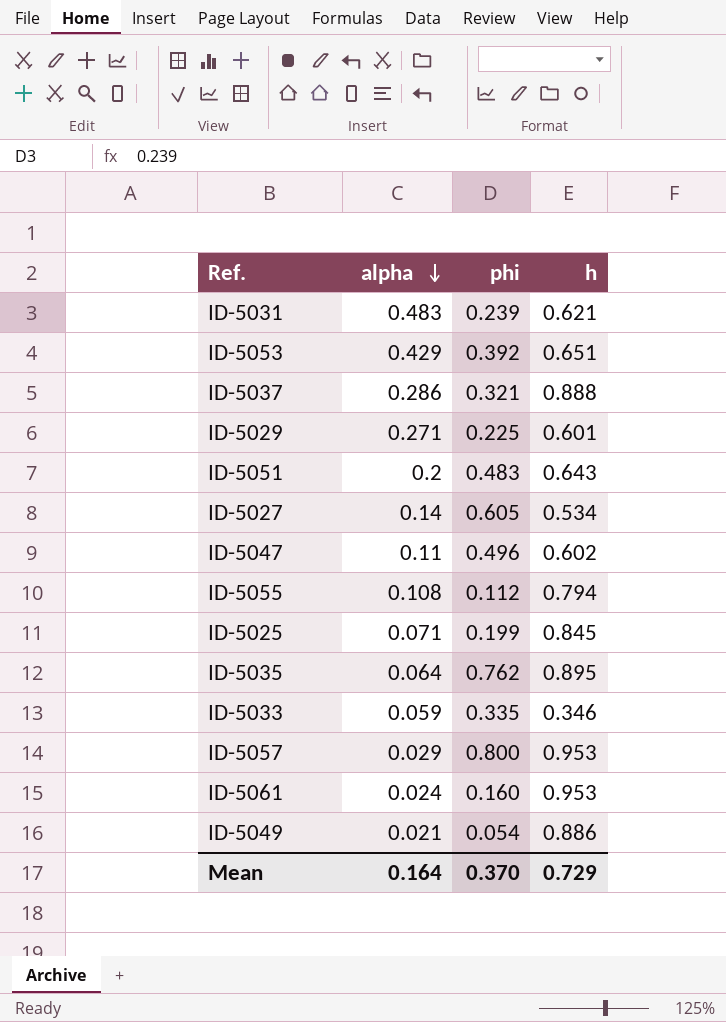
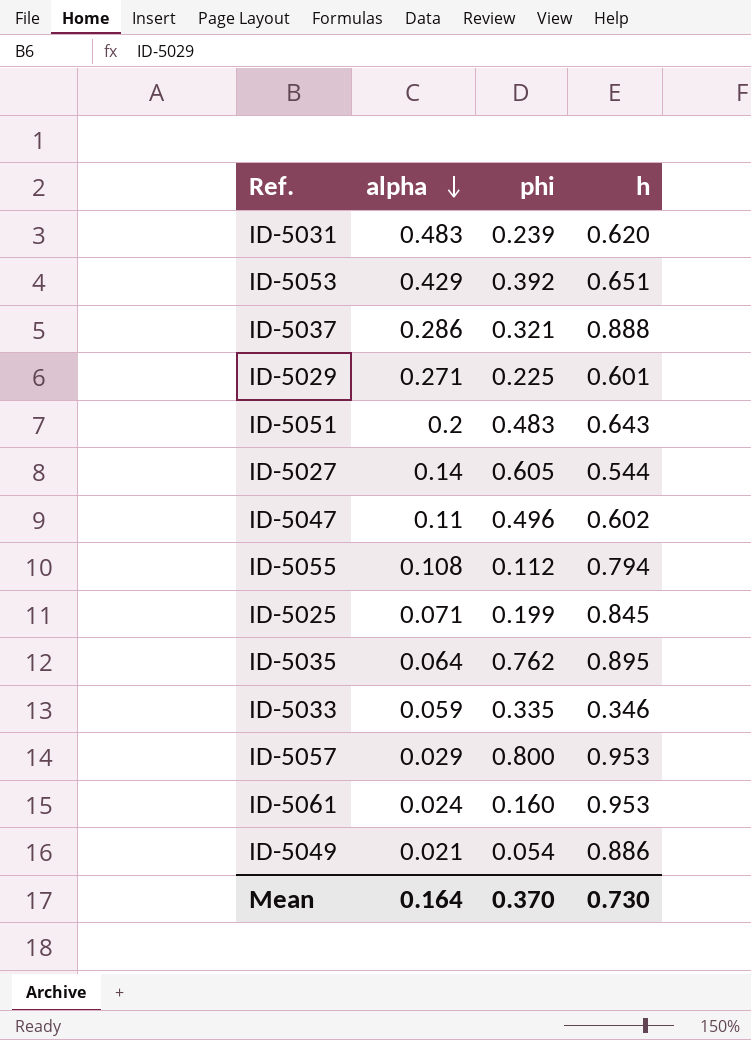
ID-5031 | h: 0.621 -> 0.620
ID-5027 | h: 0.534 -> 0.544
Mean | h: 0.729 -> 0.730

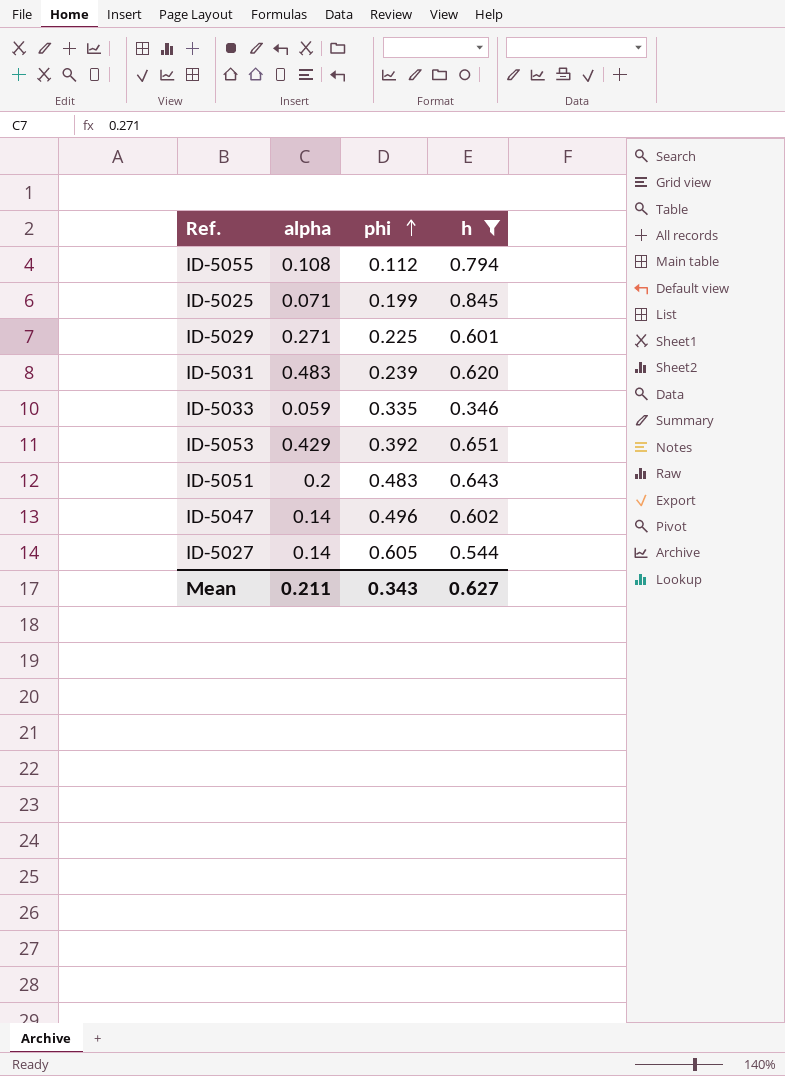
filter: none -> h <= 0.845
row order: alpha descending -> phi ascending
ID-5047 | alpha: 0.11 -> 0.14
Mean | alpha: 0.164 -> 0.211
Mean | phi: 0.370 -> 0.343
Mean | h: 0.730 -> 0.627

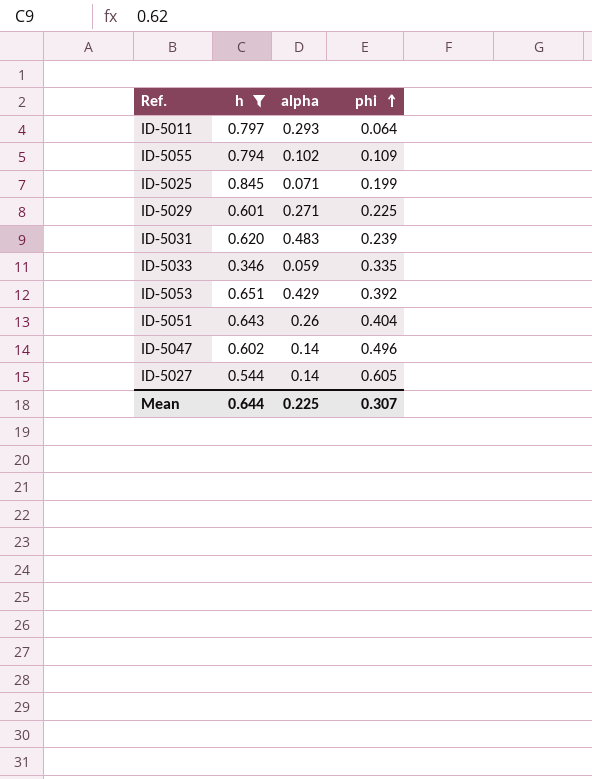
column h | position: 4 -> 2
row ID-5011: none -> 0.797 | 0.293 | 0.064
ID-5055 | alpha: 0.108 -> 0.102
ID-5055 | phi: 0.112 -> 0.109
ID-5051 | alpha: 0.2 -> 0.26
ID-5051 | phi: 0.483 -> 0.404
Mean | h: 0.627 -> 0.644
Mean | alpha: 0.211 -> 0.225
Mean | phi: 0.343 -> 0.307

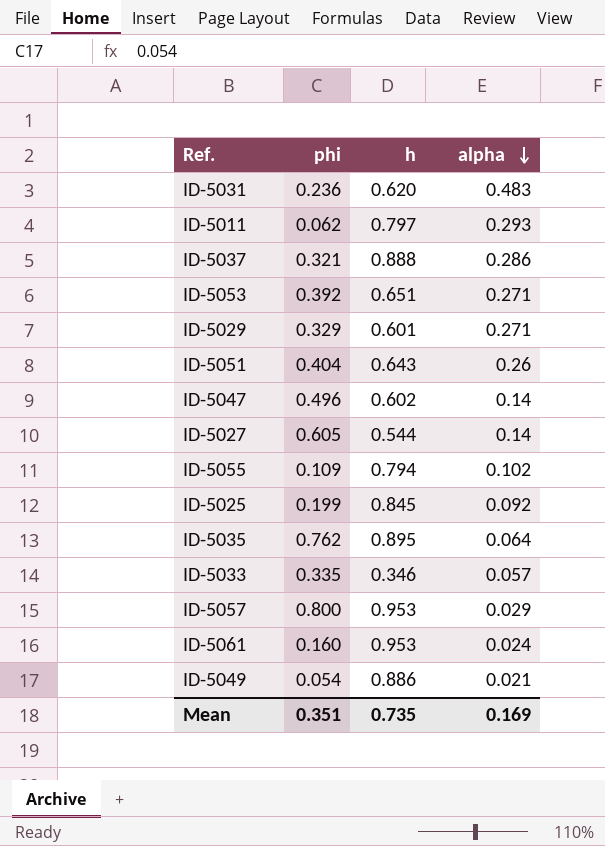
filter: h <= 0.845 -> none
row order: phi ascending -> alpha descending
column phi | position: 4 -> 2
ID-5031 | phi: 0.239 -> 0.236
ID-5011 | phi: 0.064 -> 0.062
ID-5053 | alpha: 0.429 -> 0.271
ID-5029 | phi: 0.225 -> 0.329
ID-5025 | alpha: 0.071 -> 0.092
ID-5033 | alpha: 0.059 -> 0.057
Mean | phi: 0.307 -> 0.351
Mean | h: 0.644 -> 0.735
Mean | alpha: 0.225 -> 0.169

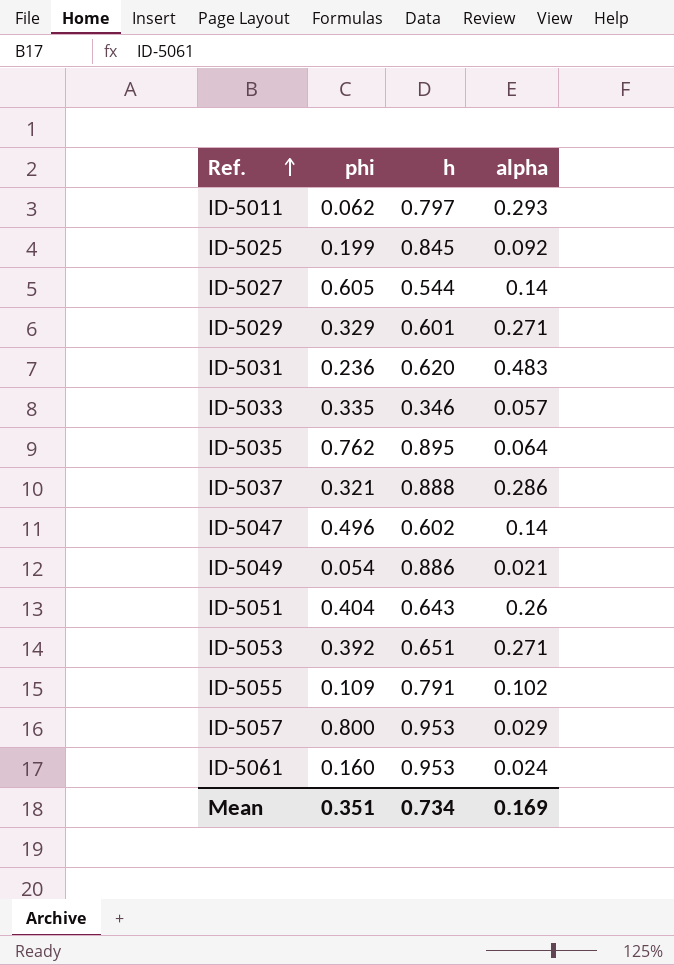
row order: alpha descending -> Ref. ascending
ID-5055 | h: 0.794 -> 0.791
Mean | h: 0.735 -> 0.734

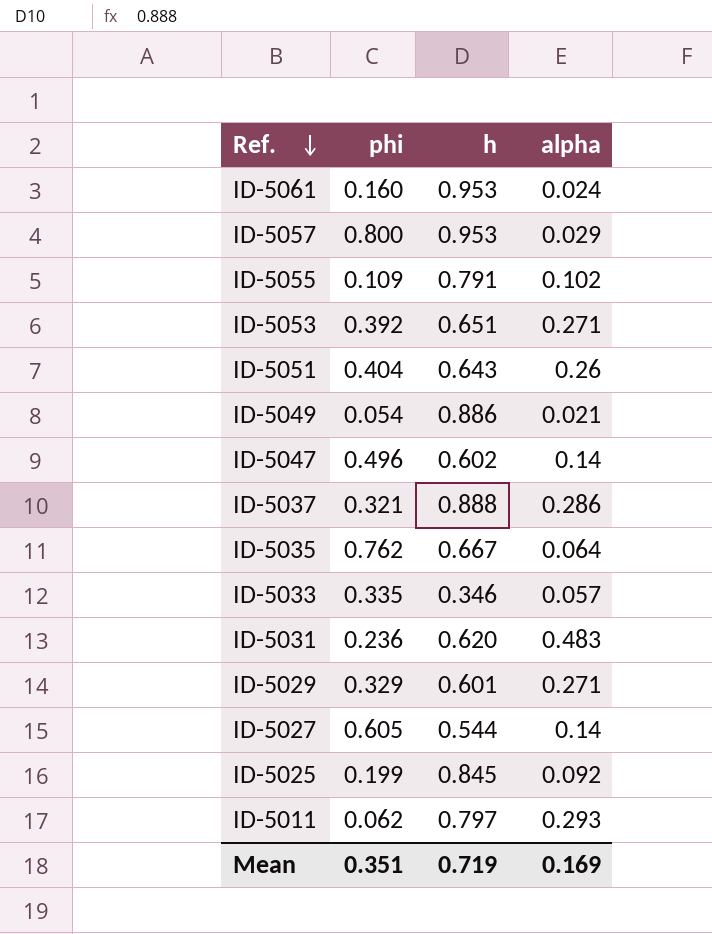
row order: Ref. ascending -> Ref. descending
ID-5035 | h: 0.895 -> 0.667
Mean | h: 0.734 -> 0.719

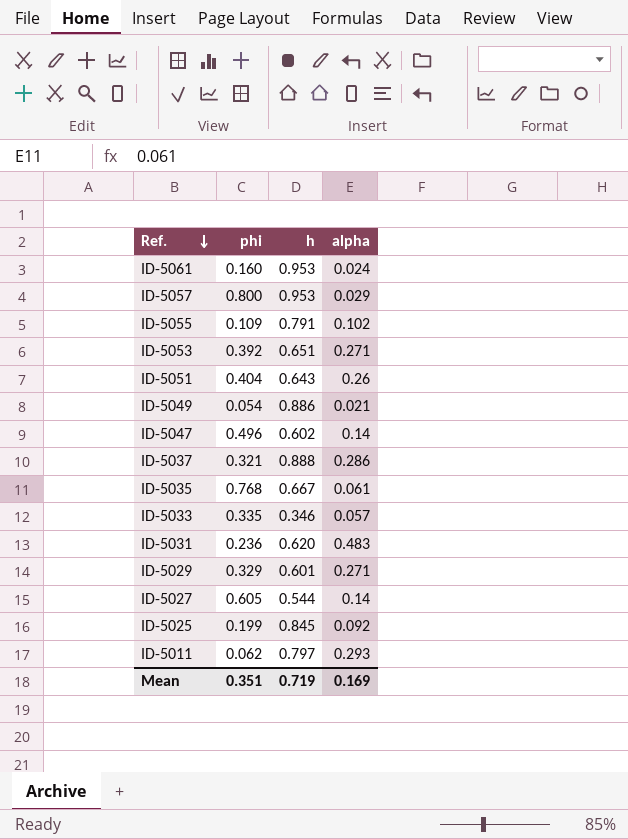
ID-5035 | phi: 0.762 -> 0.768
ID-5035 | alpha: 0.064 -> 0.061

